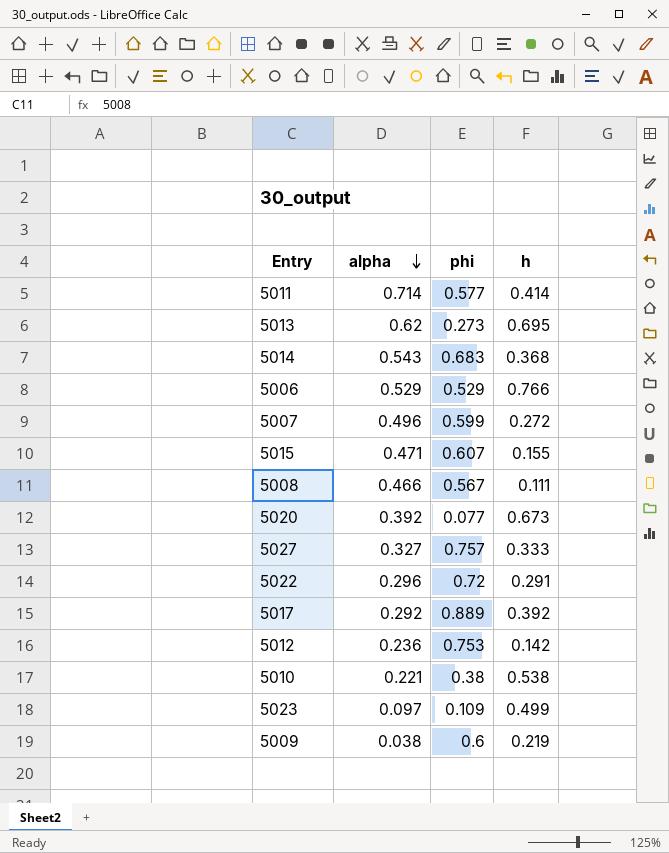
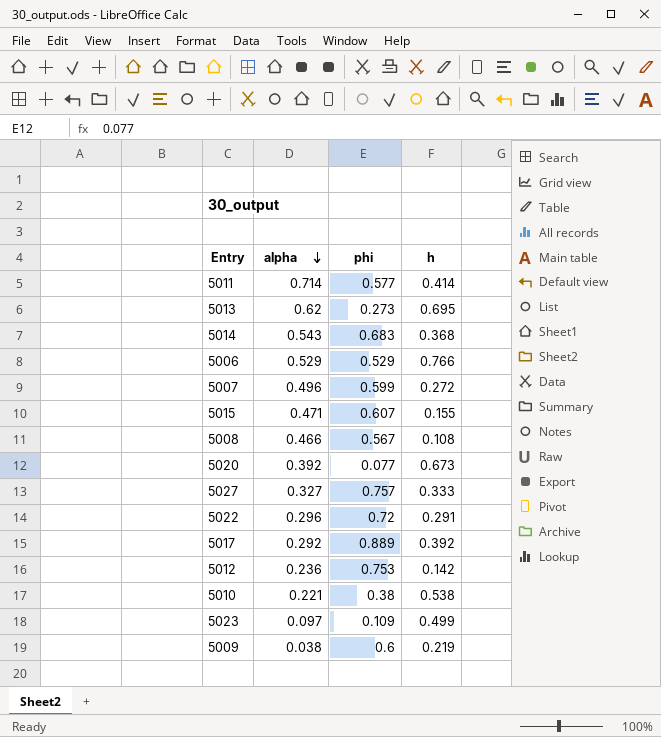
5008 | h: 0.111 -> 0.108

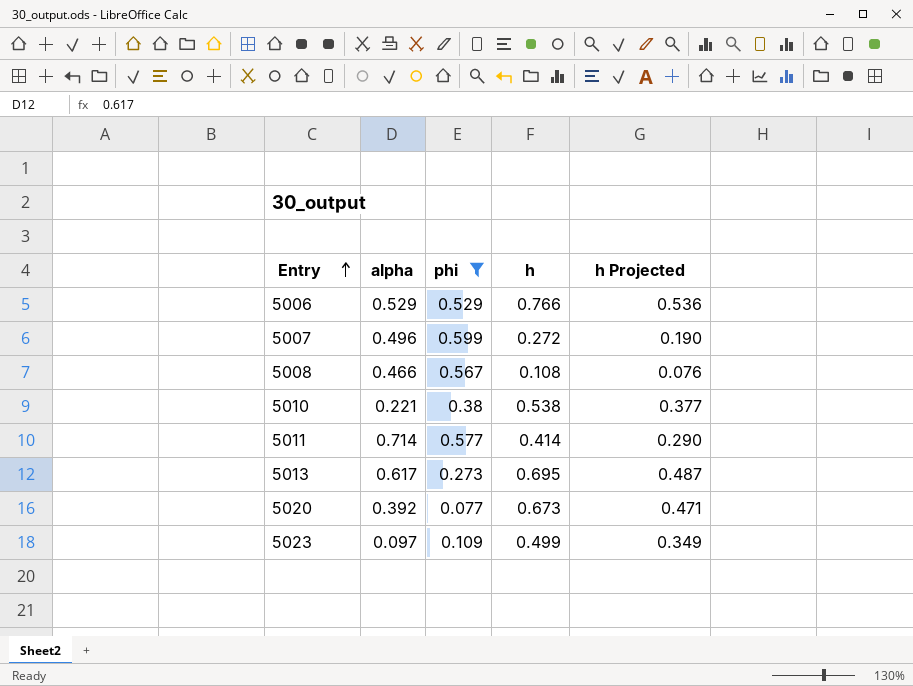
filter: none -> phi <= 0.599
row order: alpha descending -> Entry ascending
column h Projected | formula: none -> [h] * 0.7
5013 | alpha: 0.62 -> 0.617

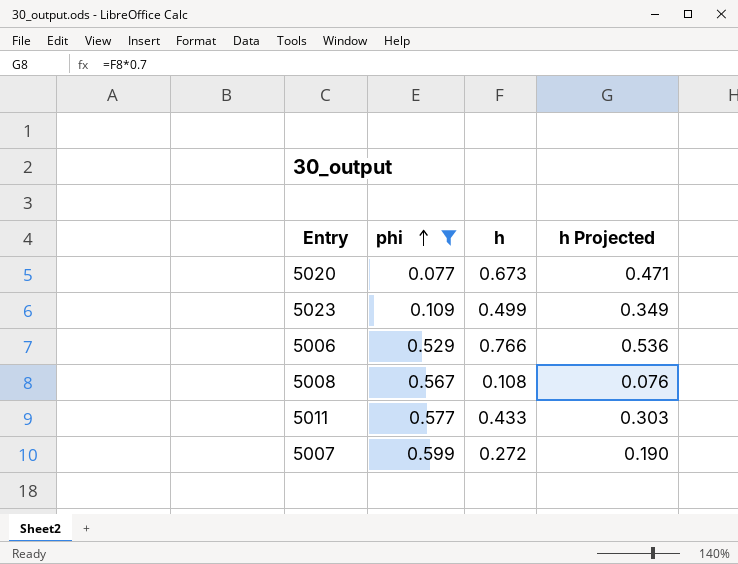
row order: Entry ascending -> phi ascending
column alpha | position: 2 -> none
row 5010: 0.221 | 0.38 | 0.538 | 0.377 -> none
row 5013: 0.617 | 0.273 | 0.695 | 0.487 -> none
5011 | h: 0.414 -> 0.433
5011 | h Projected: 0.290 -> 0.303

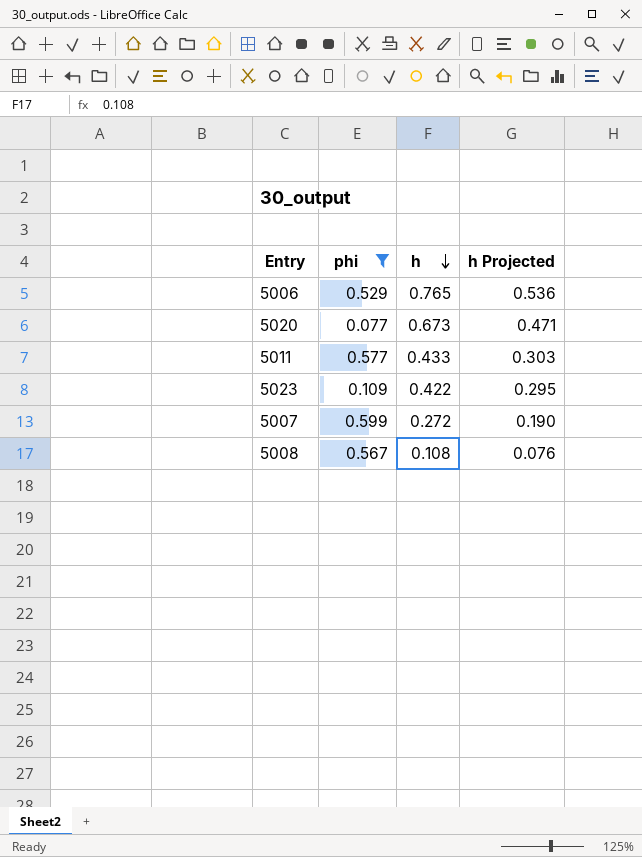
row order: phi ascending -> h descending
5006 | h: 0.766 -> 0.765
5023 | h: 0.499 -> 0.422
5023 | h Projected: 0.349 -> 0.295

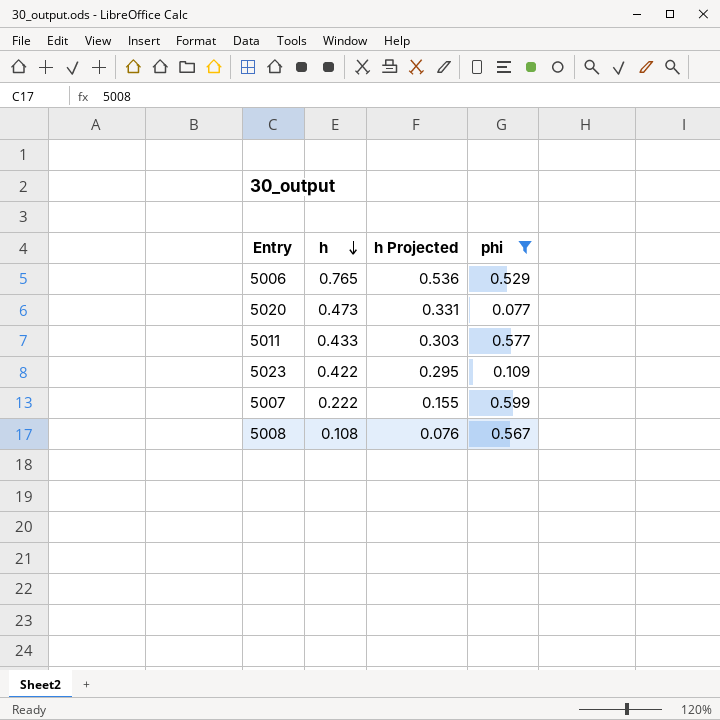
column phi | position: 2 -> 4
5020 | h: 0.673 -> 0.473
5020 | h Projected: 0.471 -> 0.331
5007 | h: 0.272 -> 0.222
5007 | h Projected: 0.190 -> 0.155

